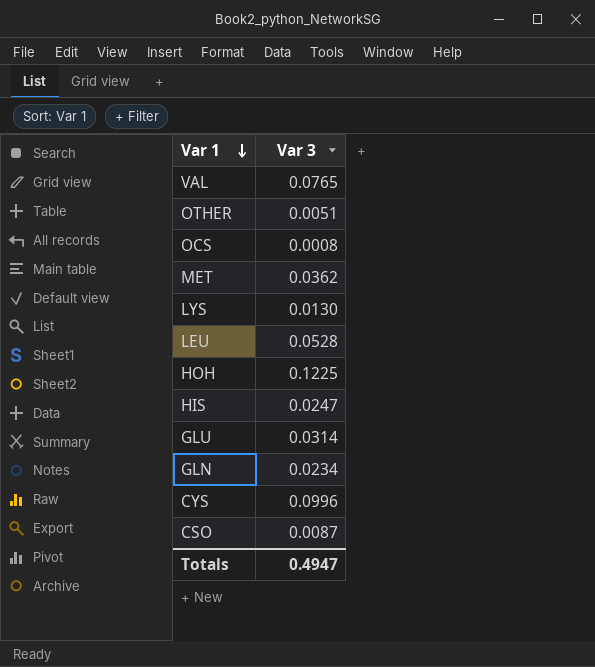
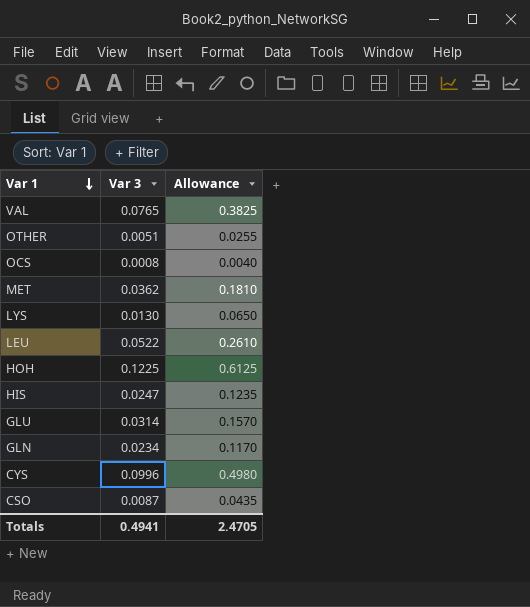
column Allowance | formula: none -> [Var 3] * 5
LEU | Var 3: 0.0528 -> 0.0522
Totals | Var 3: 0.4947 -> 0.4941

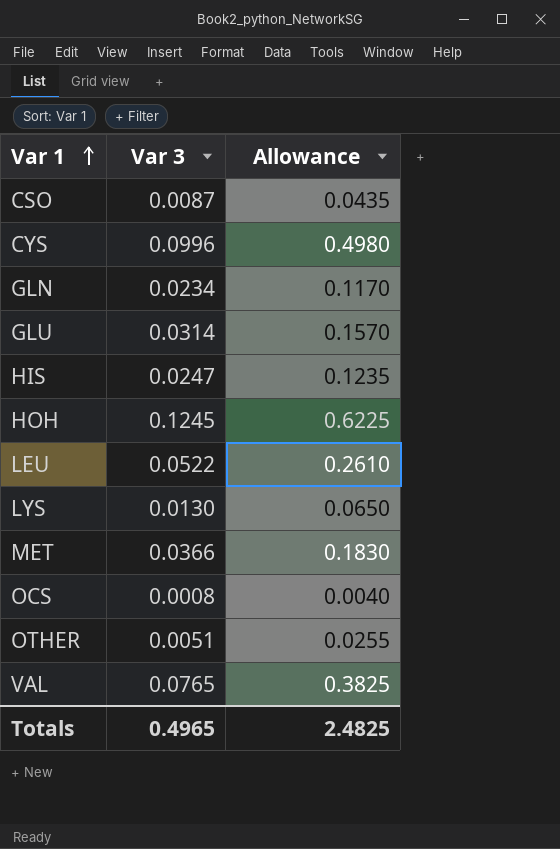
row order: Var 1 descending -> Var 1 ascending
HOH | Var 3: 0.1225 -> 0.1245
HOH | Allowance: 0.6125 -> 0.6225
MET | Var 3: 0.0362 -> 0.0366
MET | Allowance: 0.1810 -> 0.1830
Totals | Var 3: 0.4941 -> 0.4965
Totals | Allowance: 2.4705 -> 2.4825

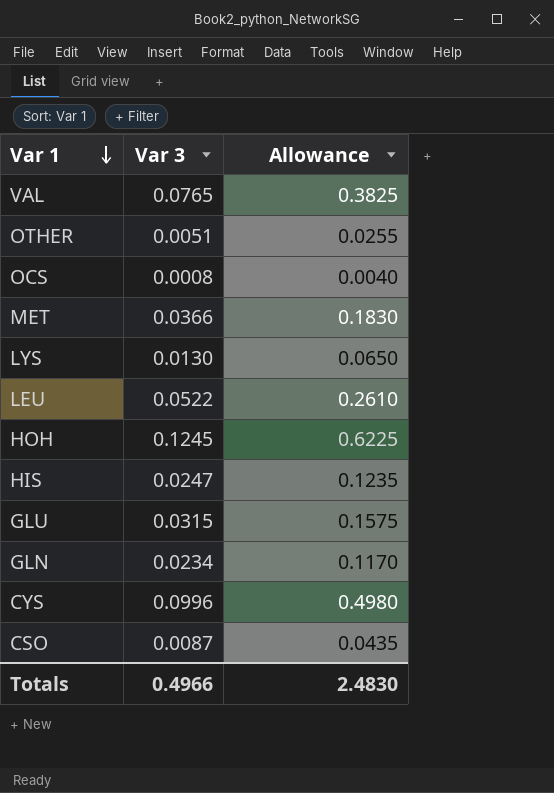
row order: Var 1 ascending -> Var 1 descending
GLU | Var 3: 0.0314 -> 0.0315
GLU | Allowance: 0.1570 -> 0.1575
Totals | Var 3: 0.4965 -> 0.4966
Totals | Allowance: 2.4825 -> 2.4830

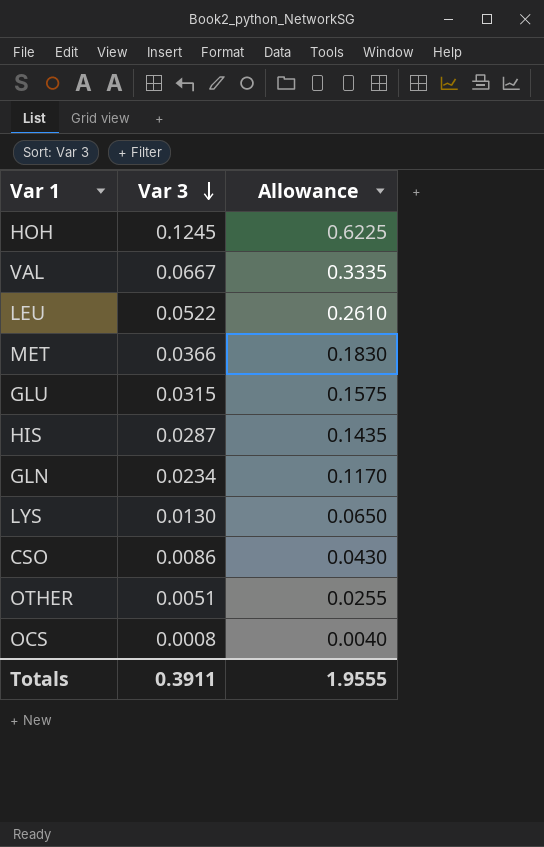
row order: Var 1 descending -> Var 3 descending
row CYS: 0.0996 | 0.4980 -> none
VAL | Var 3: 0.0765 -> 0.0667
VAL | Allowance: 0.3825 -> 0.3335
HIS | Var 3: 0.0247 -> 0.0287
HIS | Allowance: 0.1235 -> 0.1435
CSO | Var 3: 0.0087 -> 0.0086
CSO | Allowance: 0.0435 -> 0.0430
Totals | Var 3: 0.4966 -> 0.3911
Totals | Allowance: 2.4830 -> 1.9555

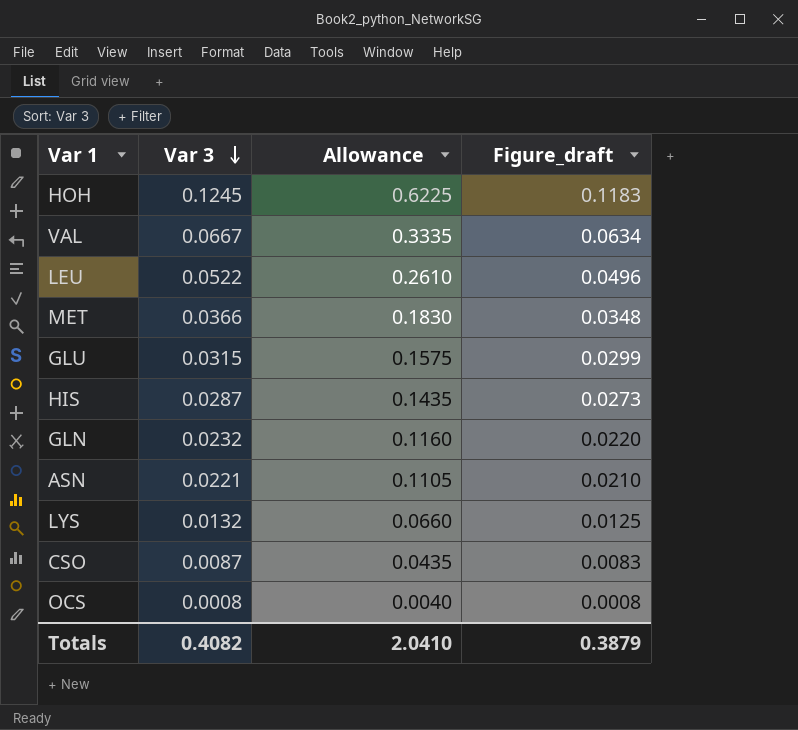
column Figure_draft | formula: none -> [Var 3] * 0.95
row OTHER: 0.0051 | 0.0255 -> none
GLN | Var 3: 0.0234 -> 0.0232
GLN | Allowance: 0.1170 -> 0.1160
row ASN: none -> 0.0221 | 0.1105 | 0.0210
LYS | Var 3: 0.0130 -> 0.0132
LYS | Allowance: 0.0650 -> 0.0660
CSO | Var 3: 0.0086 -> 0.0087
CSO | Allowance: 0.0430 -> 0.0435
Totals | Var 3: 0.3911 -> 0.4082
Totals | Allowance: 1.9555 -> 2.0410

